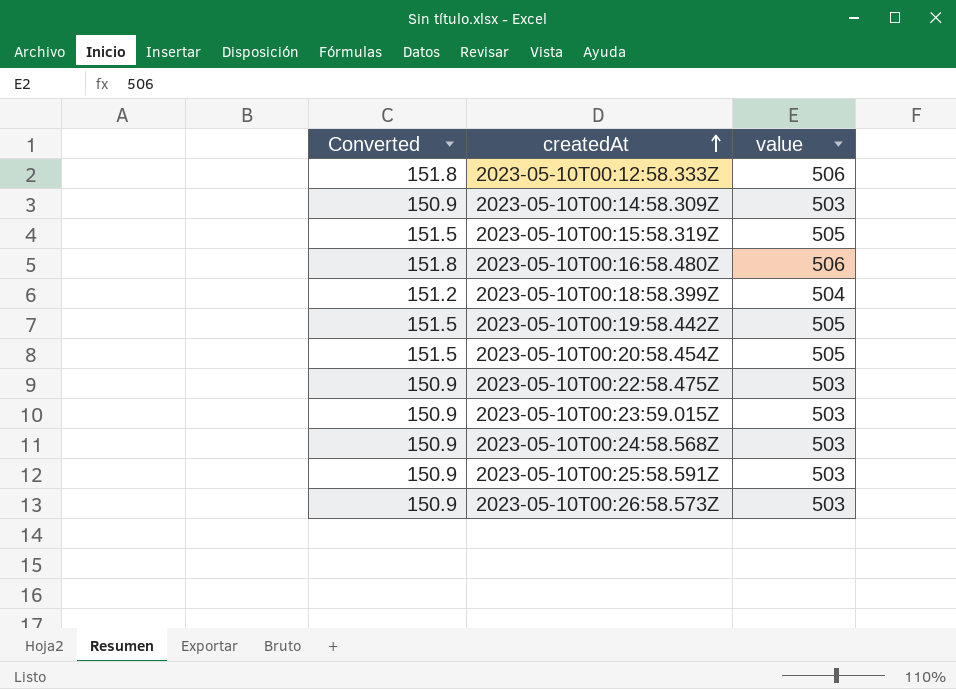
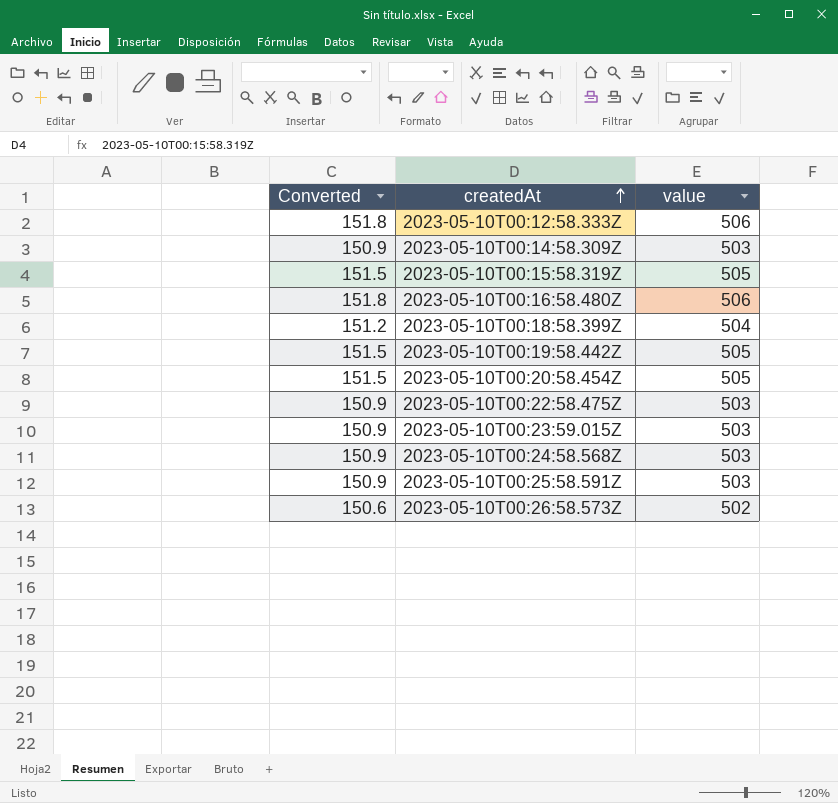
2023-05-10T00:26:58.573Z | Converted: 150.9 -> 150.6
2023-05-10T00:26:58.573Z | value: 503 -> 502

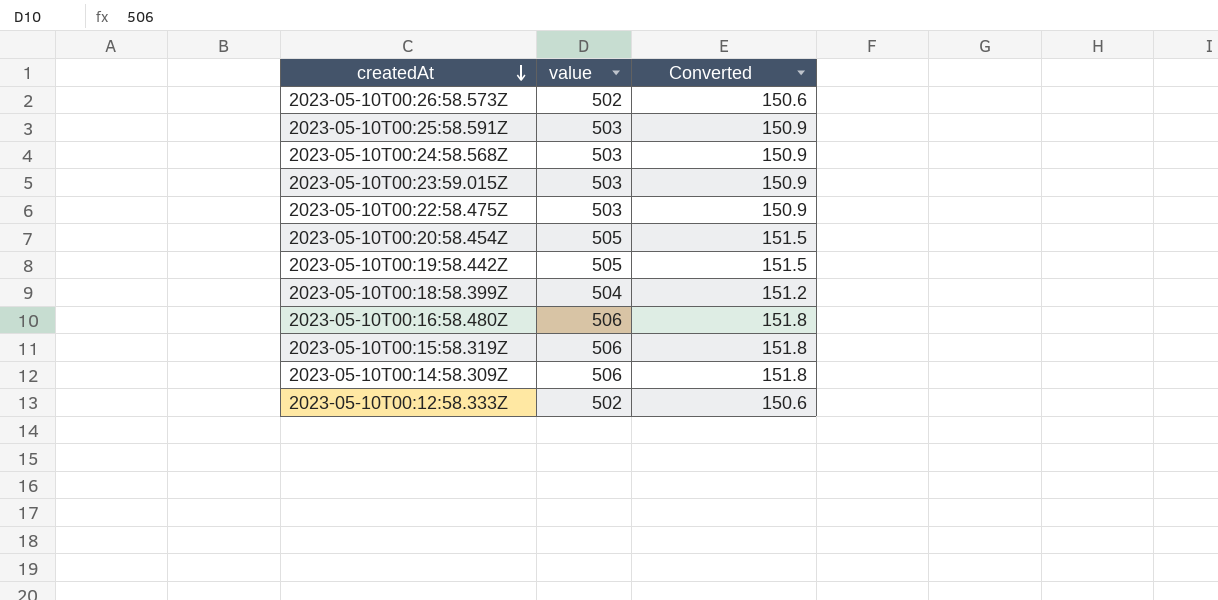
row order: createdAt ascending -> createdAt descending
column Converted | position: 1 -> 3
2023-05-10T00:15:58.319Z | value: 505 -> 506
2023-05-10T00:15:58.319Z | Converted: 151.5 -> 151.8
2023-05-10T00:14:58.309Z | value: 503 -> 506
2023-05-10T00:14:58.309Z | Converted: 150.9 -> 151.8
2023-05-10T00:12:58.333Z | value: 506 -> 502
2023-05-10T00:12:58.333Z | Converted: 151.8 -> 150.6

